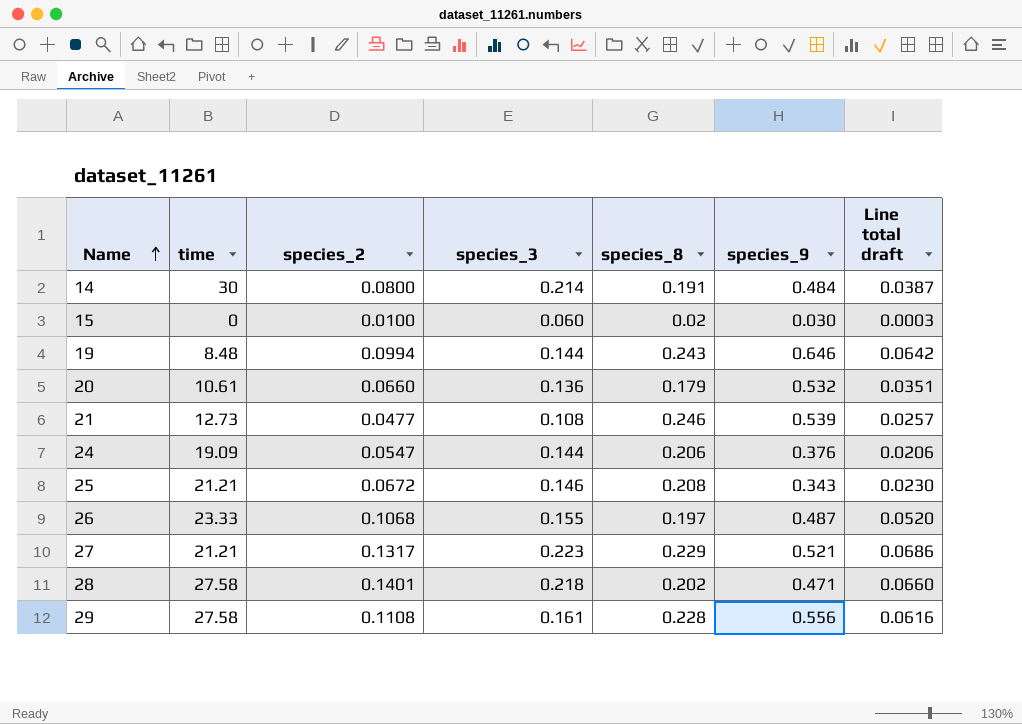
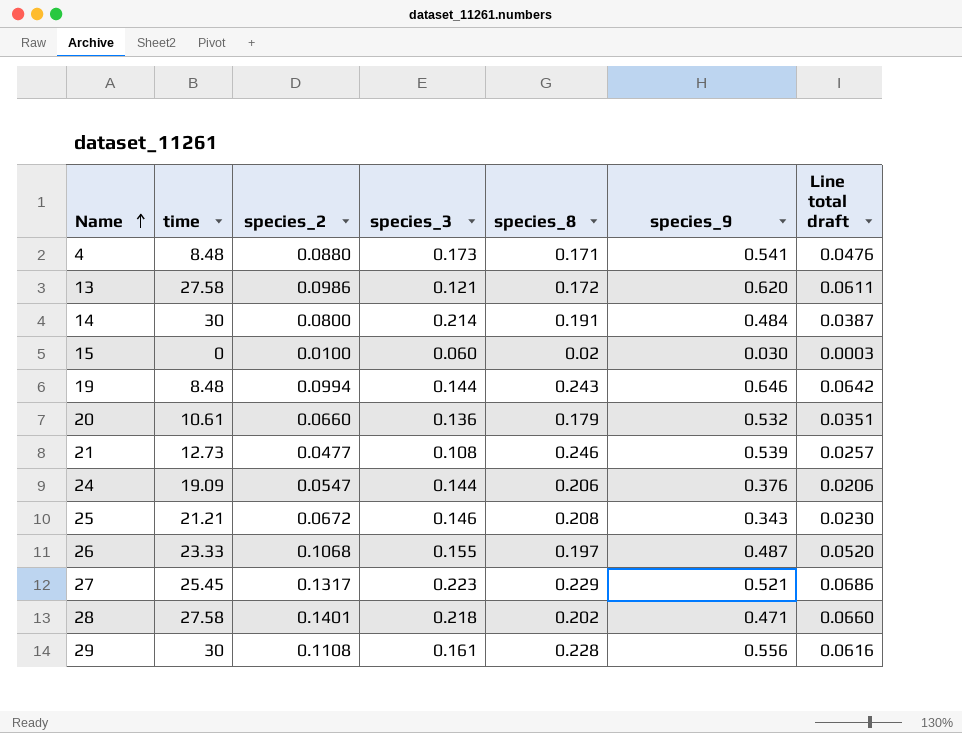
row 4: none -> 8.48 | 0.0880 | 0.173 | 0.171 | 0.541 | 0.0476
row 13: none -> 27.58 | 0.0986 | 0.121 | 0.172 | 0.620 | 0.0611
27 | time: 21.21 -> 25.45
29 | time: 27.58 -> 30

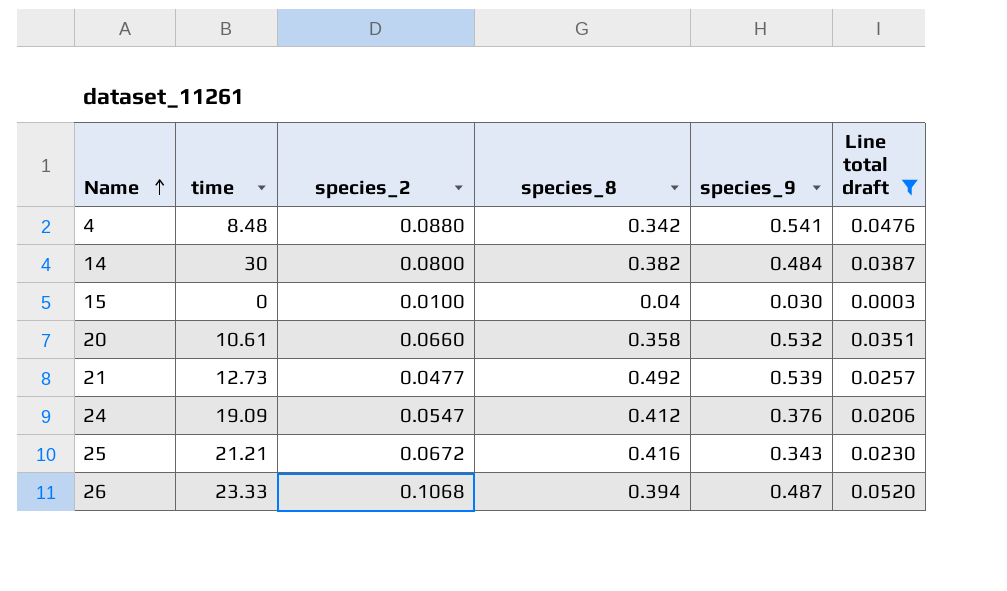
filter: none -> Line total draft <= 0.0520
column species_3 | position: 4 -> none
4 | species_8: 0.171 -> 0.342
14 | species_8: 0.191 -> 0.382
15 | species_8: 0.02 -> 0.04
20 | species_8: 0.179 -> 0.358
21 | species_8: 0.246 -> 0.492
24 | species_8: 0.206 -> 0.412
25 | species_8: 0.208 -> 0.416
26 | species_8: 0.197 -> 0.394

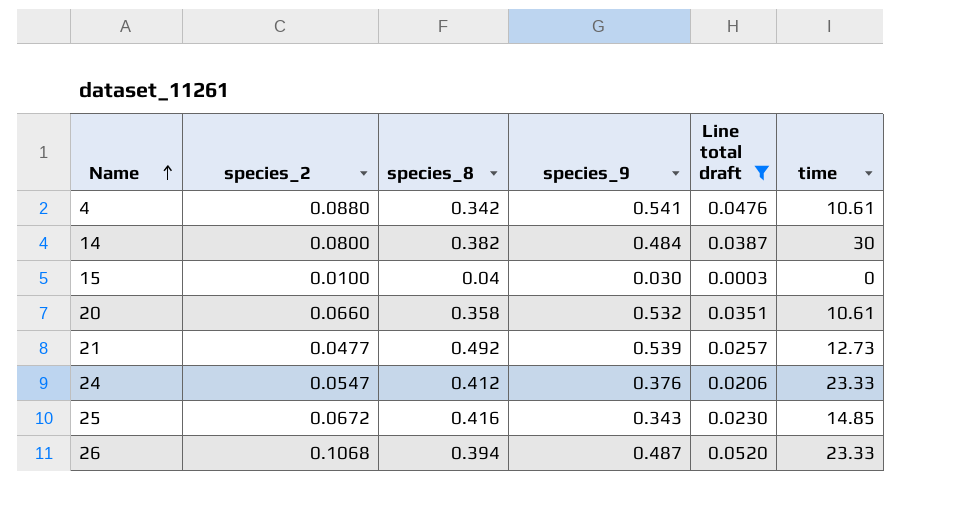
column time | position: 2 -> 6
4 | time: 8.48 -> 10.61
24 | time: 19.09 -> 23.33
25 | time: 21.21 -> 14.85

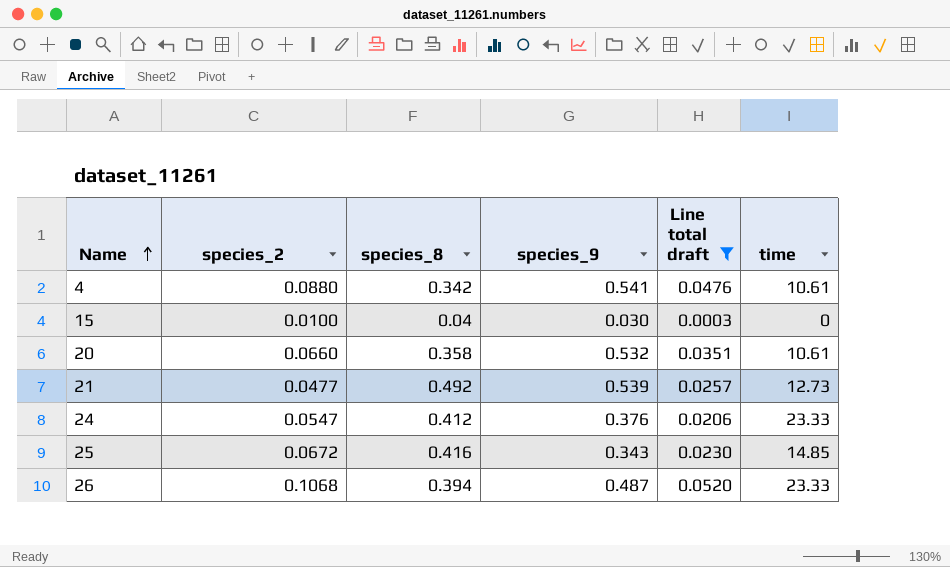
row 14: 0.0800 | 0.382 | 0.484 | 0.0387 | 30 -> none

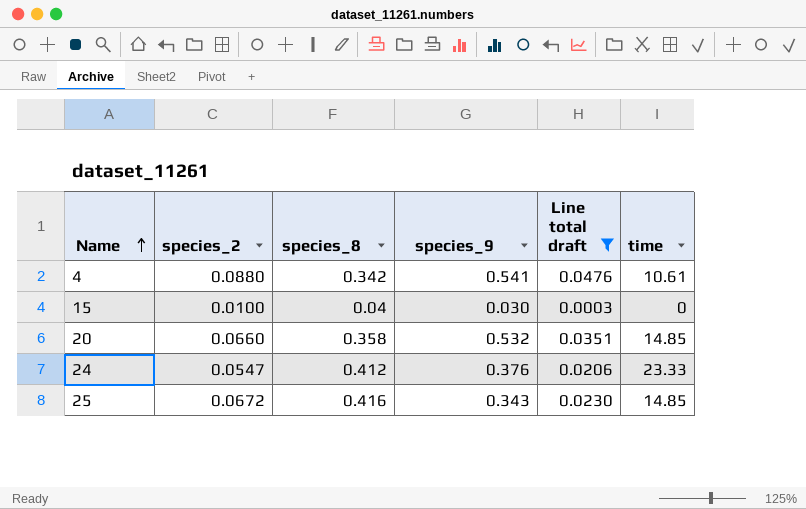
row 21: 0.0477 | 0.492 | 0.539 | 0.0257 | 12.73 -> none
row 26: 0.1068 | 0.394 | 0.487 | 0.0520 | 23.33 -> none
20 | time: 10.61 -> 14.85

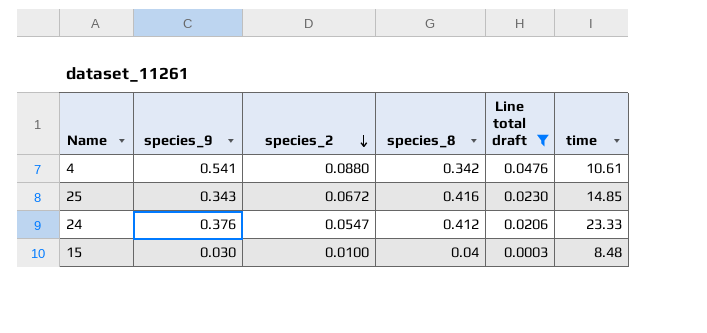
row order: Name ascending -> species_2 descending
column species_9 | position: 4 -> 2
row 20: 0.0660 | 0.358 | 0.532 | 0.0351 | 14.85 -> none
15 | time: 0 -> 8.48

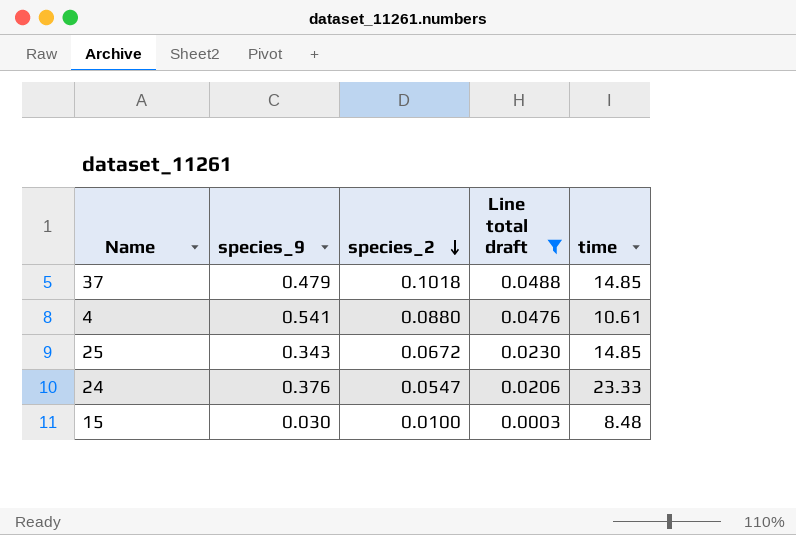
column species_8 | position: 4 -> none
row 37: none -> 0.479 | 0.1018 | 0.0488 | 14.85

